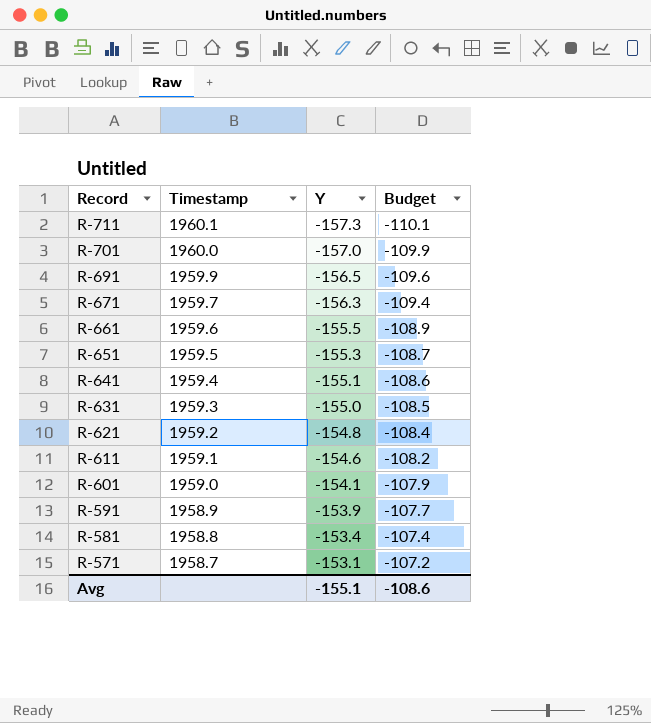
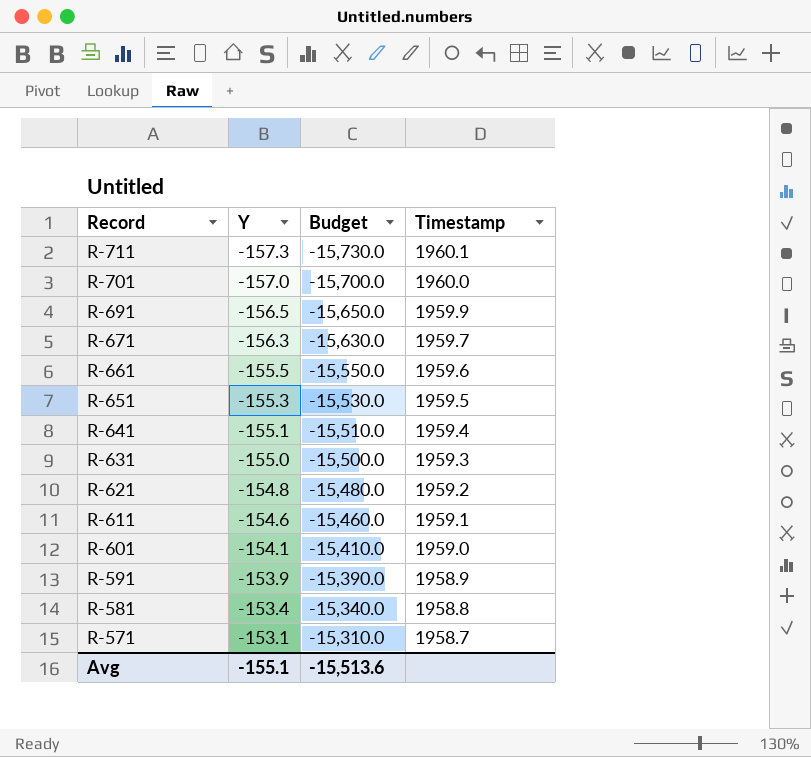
column Budget | formula: [Y] * 0.7 -> [Y] * 100
column Timestamp | position: 2 -> 4
Avg | Budget: -108.6 -> -15,513.6

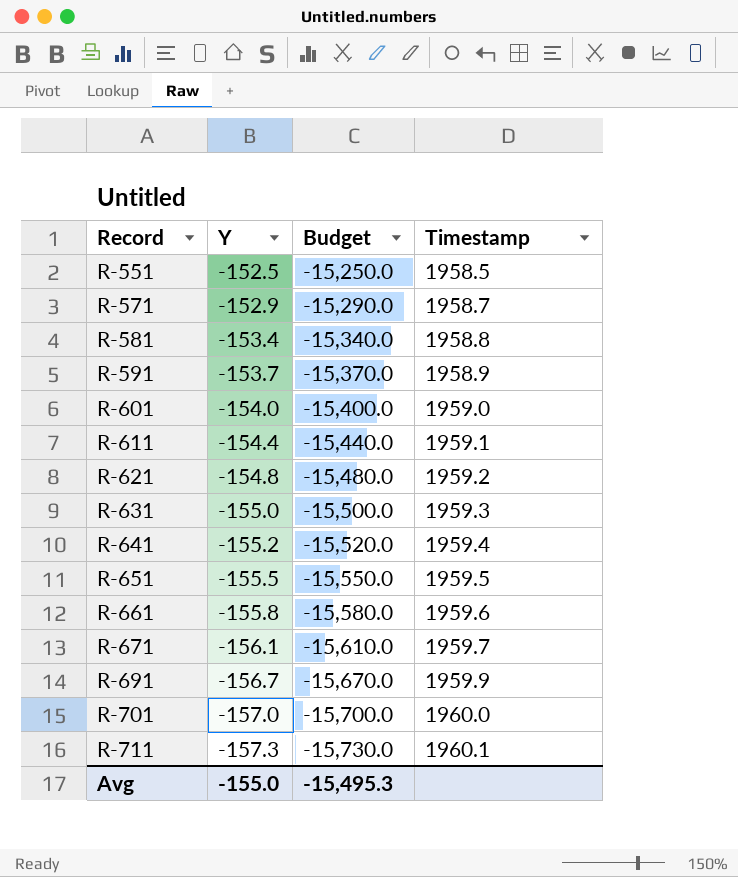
row order: Record descending -> Record ascending
row R-551: none -> -152.5 | -15,250.0 | 1958.5
R-571 | Y: -153.1 -> -152.9
R-571 | Budget: -15,310.0 -> -15,290.0
R-591 | Y: -153.9 -> -153.7
R-591 | Budget: -15,390.0 -> -15,370.0
R-601 | Y: -154.1 -> -154.0
R-601 | Budget: -15,410.0 -> -15,400.0
R-611 | Y: -154.6 -> -154.4
R-611 | Budget: -15,460.0 -> -15,440.0
R-641 | Y: -155.1 -> -155.2
R-641 | Budget: -15,510.0 -> -15,520.0
R-651 | Y: -155.3 -> -155.5
R-651 | Budget: -15,530.0 -> -15,550.0
R-661 | Y: -155.5 -> -155.8
R-661 | Budget: -15,550.0 -> -15,580.0
R-671 | Y: -156.3 -> -156.1
R-671 | Budget: -15,630.0 -> -15,610.0
R-691 | Y: -156.5 -> -156.7
R-691 | Budget: -15,650.0 -> -15,670.0
Avg | Y: -155.1 -> -155.0
Avg | Budget: -15,513.6 -> -15,495.3

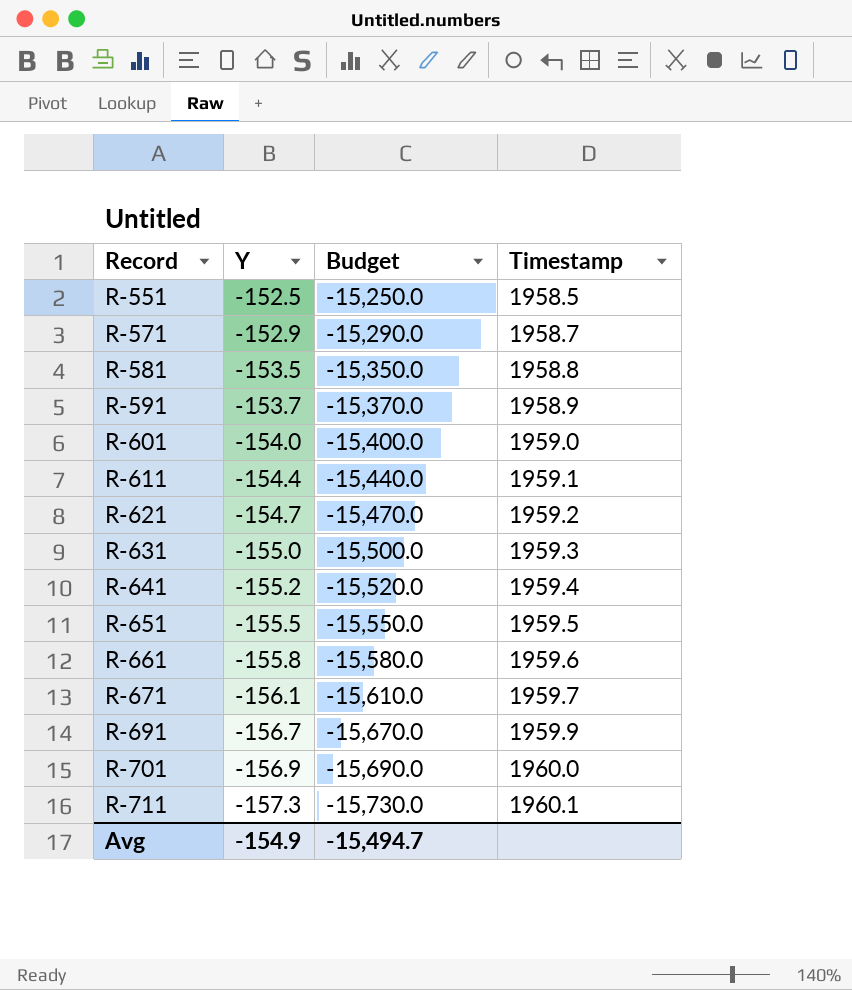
R-581 | Y: -153.4 -> -153.5
R-581 | Budget: -15,340.0 -> -15,350.0
R-621 | Y: -154.8 -> -154.7
R-621 | Budget: -15,480.0 -> -15,470.0
R-701 | Y: -157.0 -> -156.9
R-701 | Budget: -15,700.0 -> -15,690.0
Avg | Y: -155.0 -> -154.9
Avg | Budget: -15,495.3 -> -15,494.7

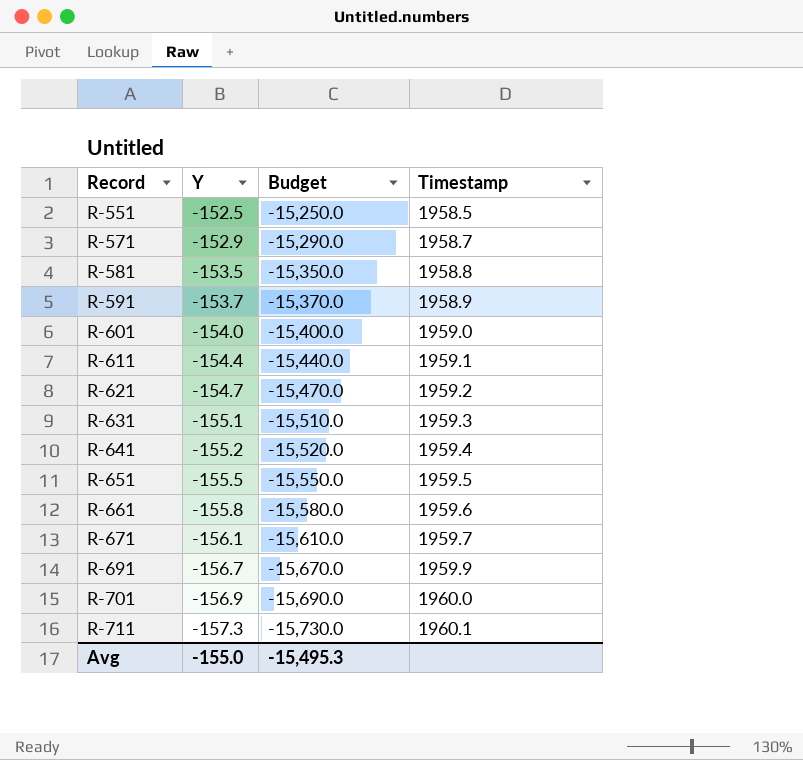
R-631 | Y: -155.0 -> -155.1
R-631 | Budget: -15,500.0 -> -15,510.0
Avg | Y: -154.9 -> -155.0
Avg | Budget: -15,494.7 -> -15,495.3

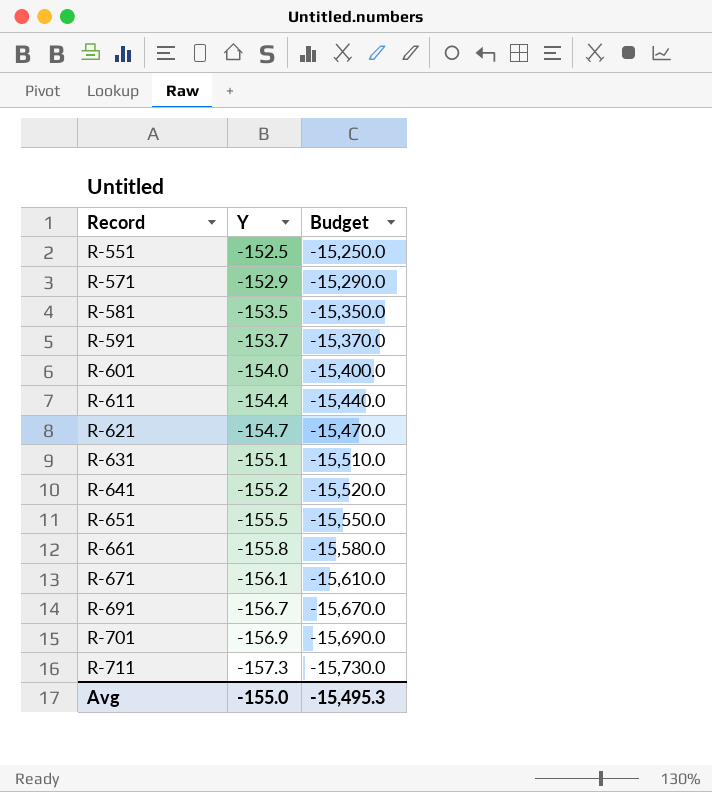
column Timestamp | position: 4 -> none

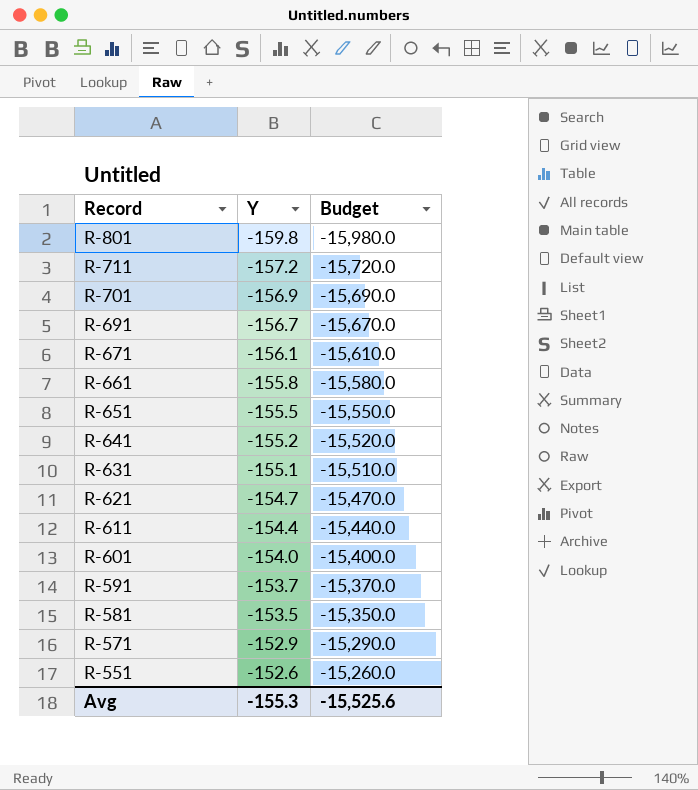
row order: Record ascending -> Record descending
row R-801: none -> -159.8 | -15,980.0
R-711 | Y: -157.3 -> -157.2
R-711 | Budget: -15,730.0 -> -15,720.0
R-551 | Y: -152.5 -> -152.6
R-551 | Budget: -15,250.0 -> -15,260.0
Avg | Y: -155.0 -> -155.3
Avg | Budget: -15,495.3 -> -15,525.6

